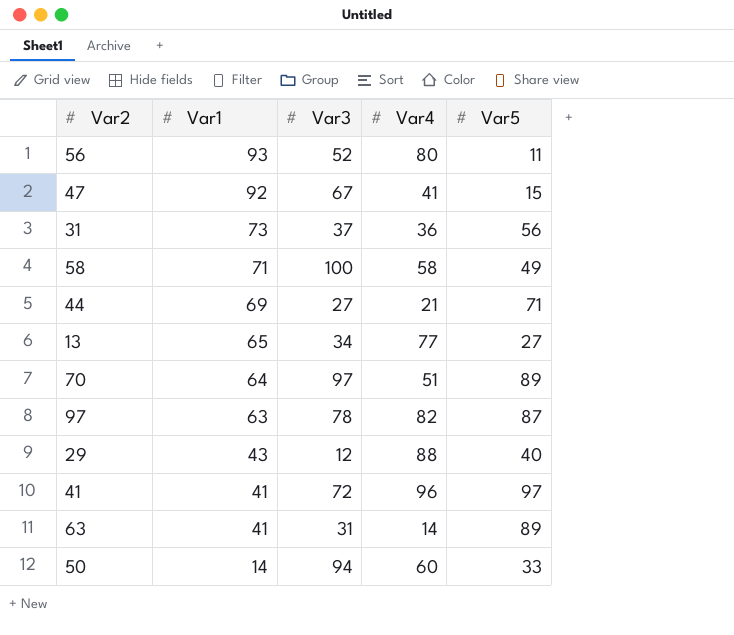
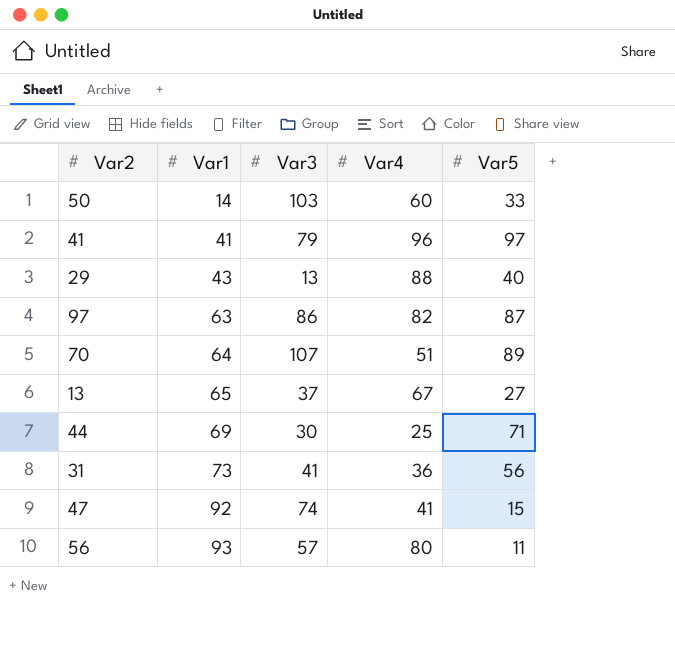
row order: Var1 descending -> Var1 ascending
row 58: 71 | 100 | 58 | 49 -> none
row 63: 41 | 31 | 14 | 89 -> none
50 | Var3: 94 -> 103
41 | Var3: 72 -> 79
29 | Var3: 12 -> 13
97 | Var3: 78 -> 86
70 | Var3: 97 -> 107
13 | Var3: 34 -> 37
13 | Var4: 77 -> 67
44 | Var3: 27 -> 30
44 | Var4: 21 -> 25
31 | Var3: 37 -> 41
47 | Var3: 67 -> 74
56 | Var3: 52 -> 57

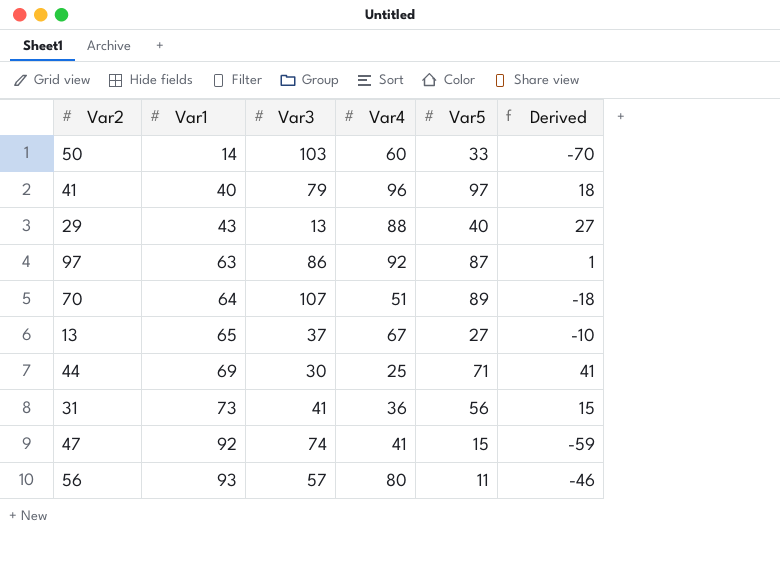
column Derived | formula: none -> [Var5] - [Var3]
41 | Var1: 41 -> 40
97 | Var4: 82 -> 92

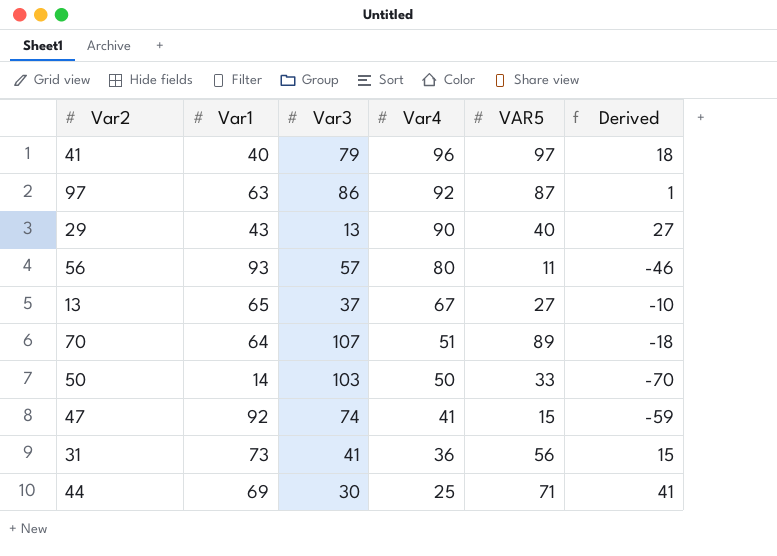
row order: Var1 ascending -> Var4 descending
column name: Var5 -> VAR5
29 | Var4: 88 -> 90
50 | Var4: 60 -> 50

